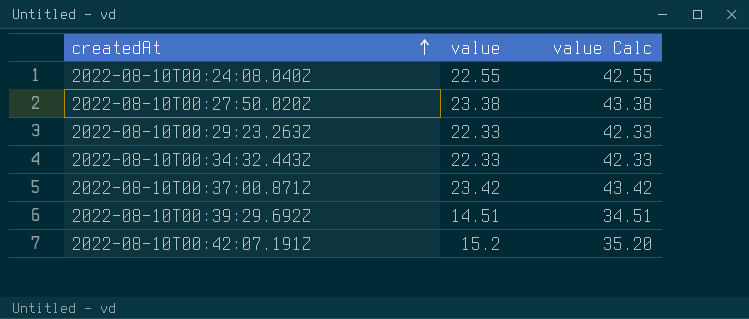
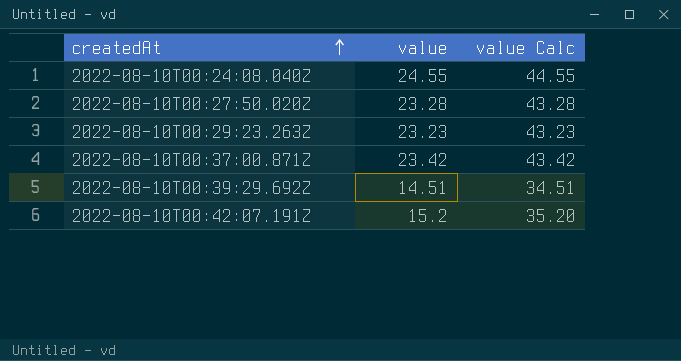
row 2022-08-10T00:34:32.443Z: 22.33 | 42.33 -> none
2022-08-10T00:24:08.040Z | value: 22.55 -> 24.55
2022-08-10T00:24:08.040Z | value Calc: 42.55 -> 44.55
2022-08-10T00:27:50.020Z | value: 23.38 -> 23.28
2022-08-10T00:27:50.020Z | value Calc: 43.38 -> 43.28
2022-08-10T00:29:23.263Z | value: 22.33 -> 23.23
2022-08-10T00:29:23.263Z | value Calc: 42.33 -> 43.23

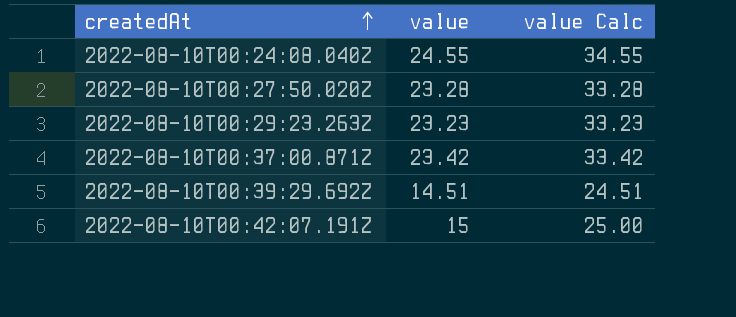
column value Calc | formula: [value] + 20 -> [value] + 10
2022-08-10T00:42:07.191Z | value: 15.2 -> 15

